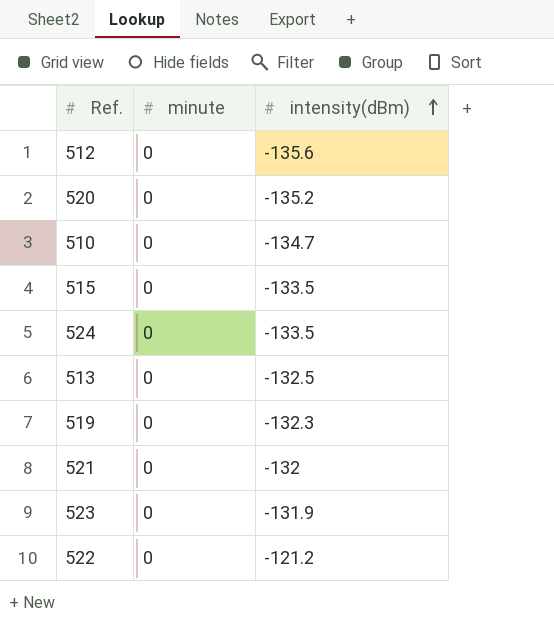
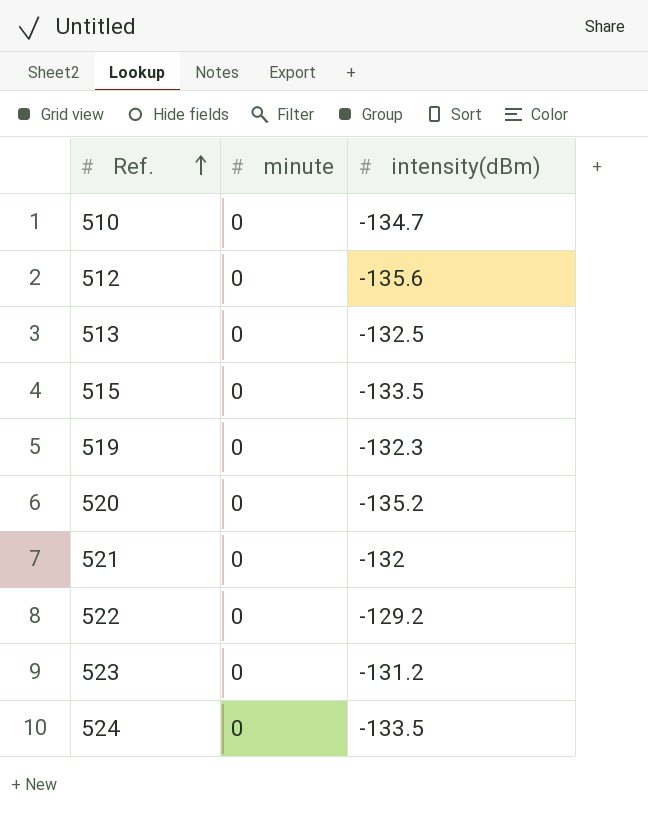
row order: intensity(dBm) ascending -> Ref. ascending
522 | intensity(dBm): -121.2 -> -129.2
523 | intensity(dBm): -131.9 -> -131.2

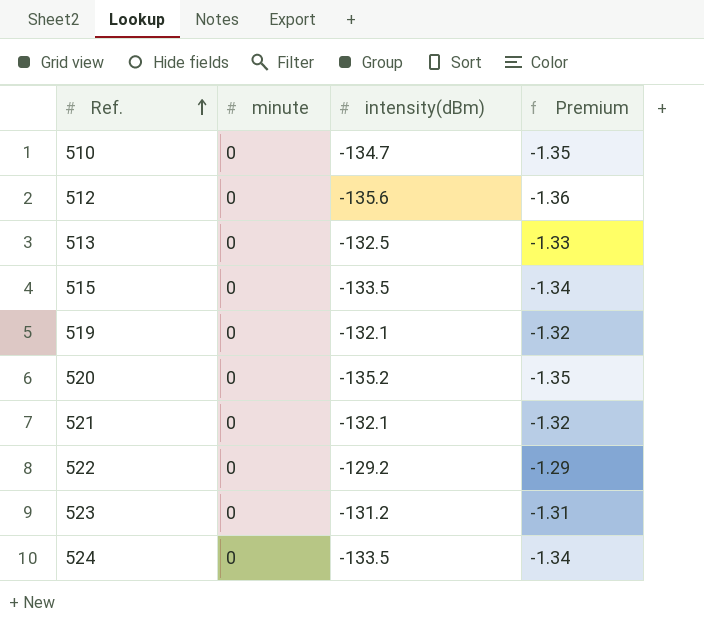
column Premium | formula: none -> [intensity(dBm)] * 0.01
519 | intensity(dBm): -132.3 -> -132.1
521 | intensity(dBm): -132 -> -132.1

